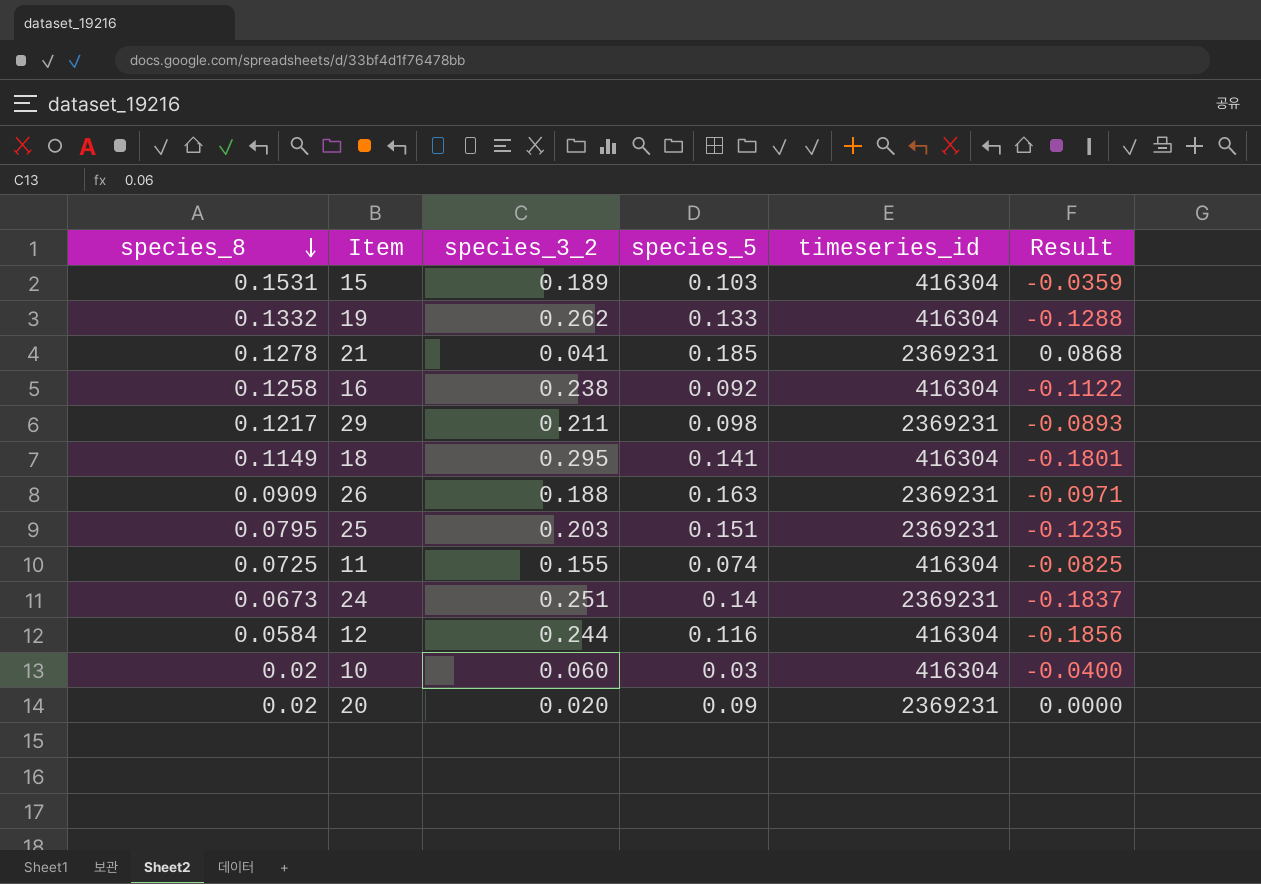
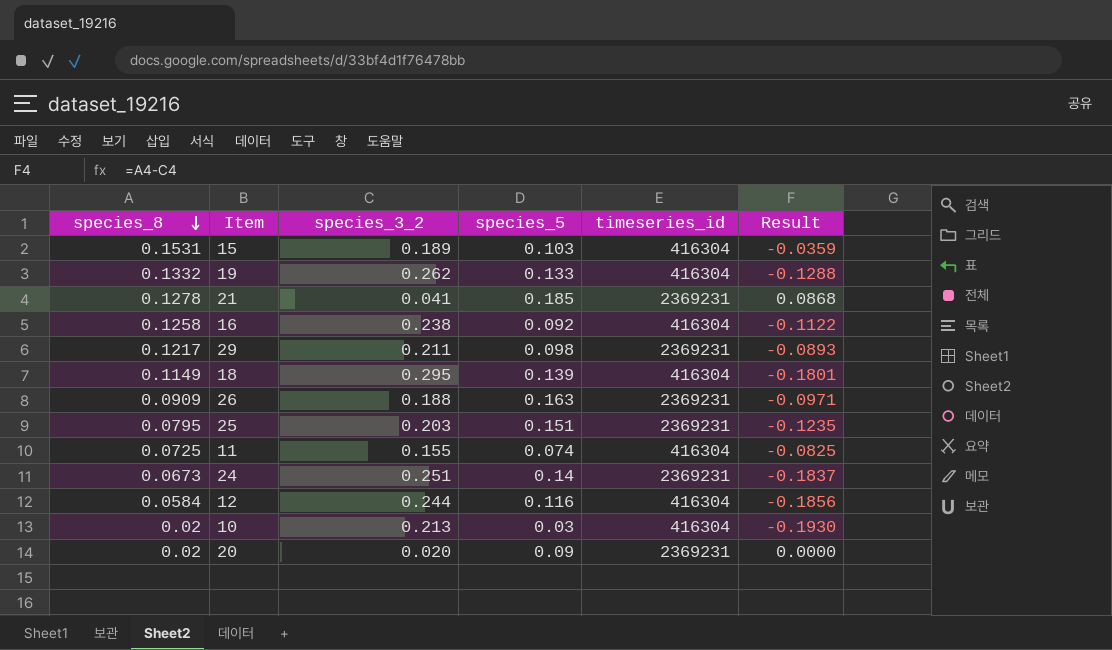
18 | species_5: 0.141 -> 0.139
10 | species_3_2: 0.060 -> 0.213
10 | Result: -0.0400 -> -0.1930

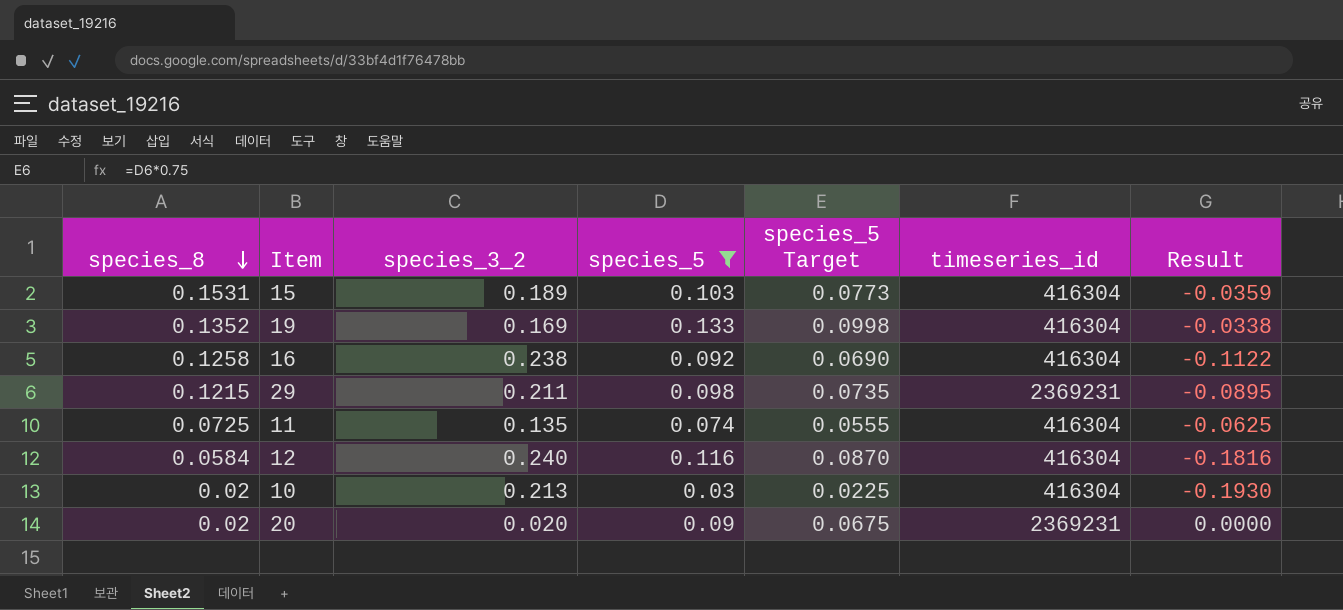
filter: none -> species_5 <= 0.133
column species_5 Target | formula: none -> [species_5] * 0.75
19 | species_8: 0.1332 -> 0.1352
19 | species_3_2: 0.262 -> 0.169
19 | Result: -0.1288 -> -0.0338
29 | species_8: 0.1217 -> 0.1215
29 | Result: -0.0893 -> -0.0895
11 | species_3_2: 0.155 -> 0.135
11 | Result: -0.0825 -> -0.0625
12 | species_3_2: 0.244 -> 0.240
12 | Result: -0.1856 -> -0.1816

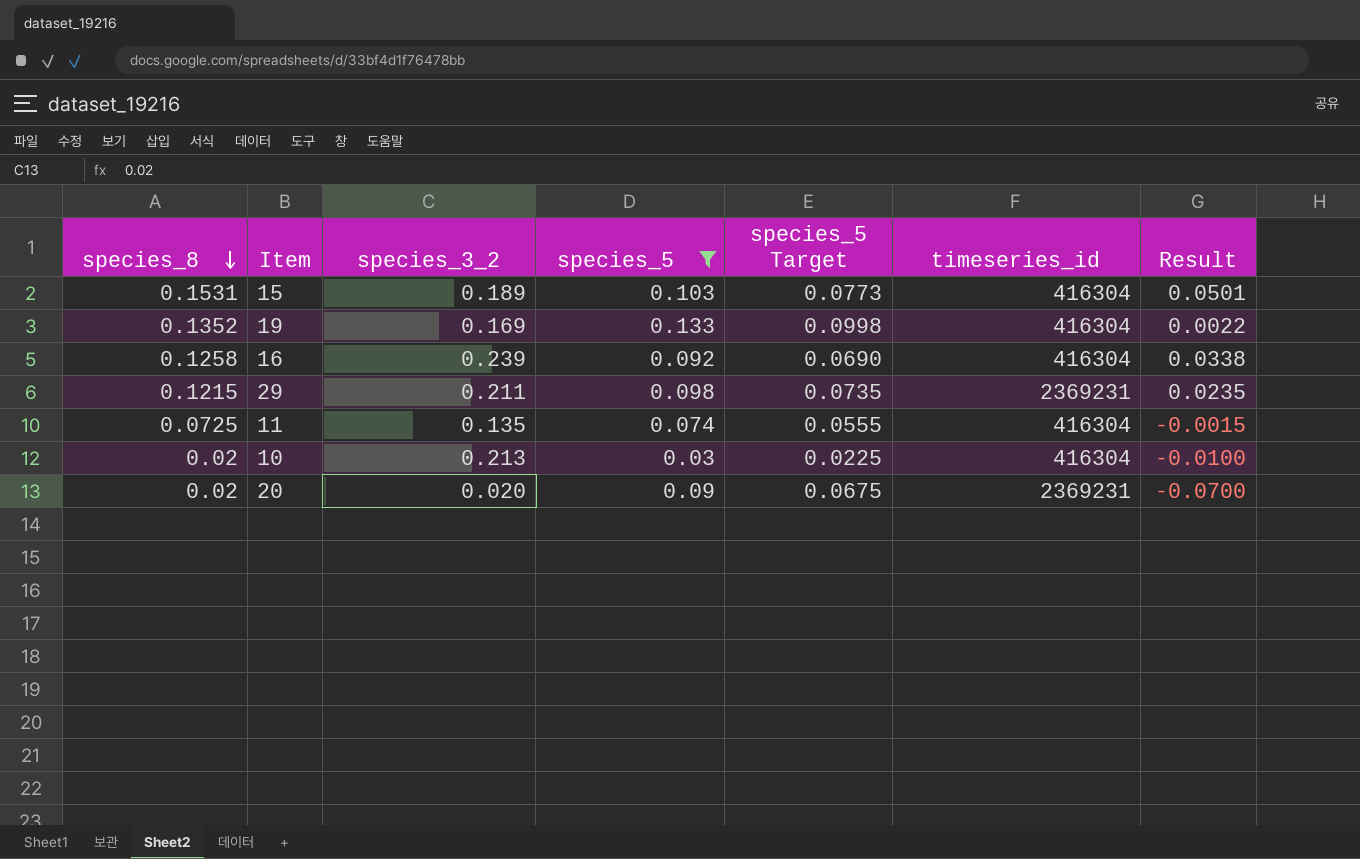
column Result | formula: [species_8] - [species_3_2] -> [species_8] - [species_5]
row 12: 0.0584 | 0.240 | 0.116 | 0.0870 | 416304 | -0.1816 -> none
16 | species_3_2: 0.238 -> 0.239

